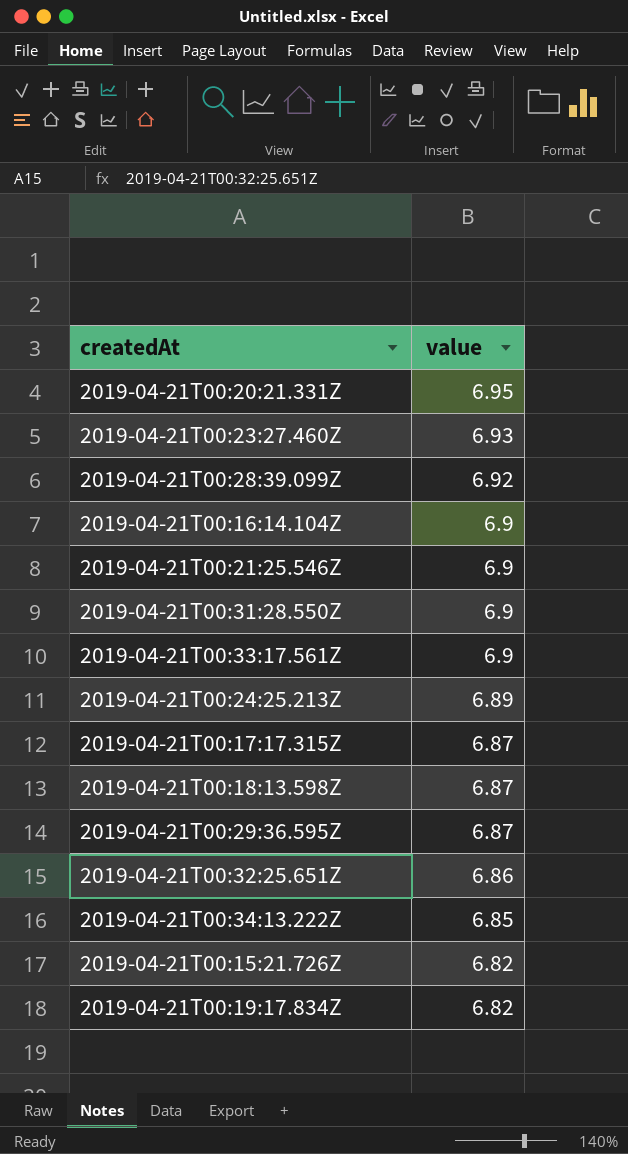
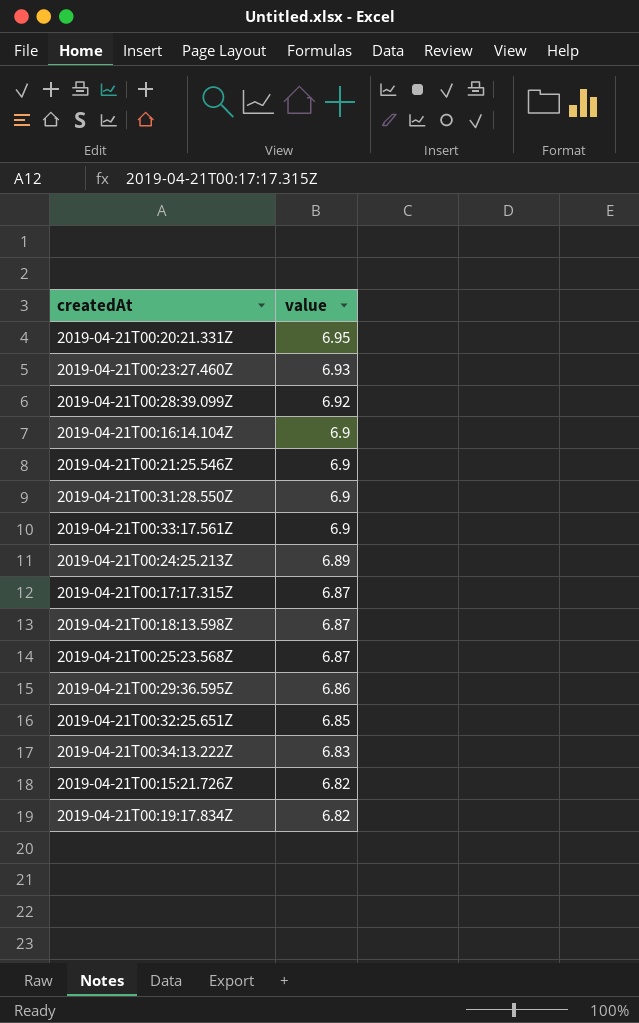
row 2019-04-21T00:25:23.568Z: none -> 6.87
2019-04-21T00:29:36.595Z | value: 6.87 -> 6.86
2019-04-21T00:32:25.651Z | value: 6.86 -> 6.85
2019-04-21T00:34:13.222Z | value: 6.85 -> 6.83

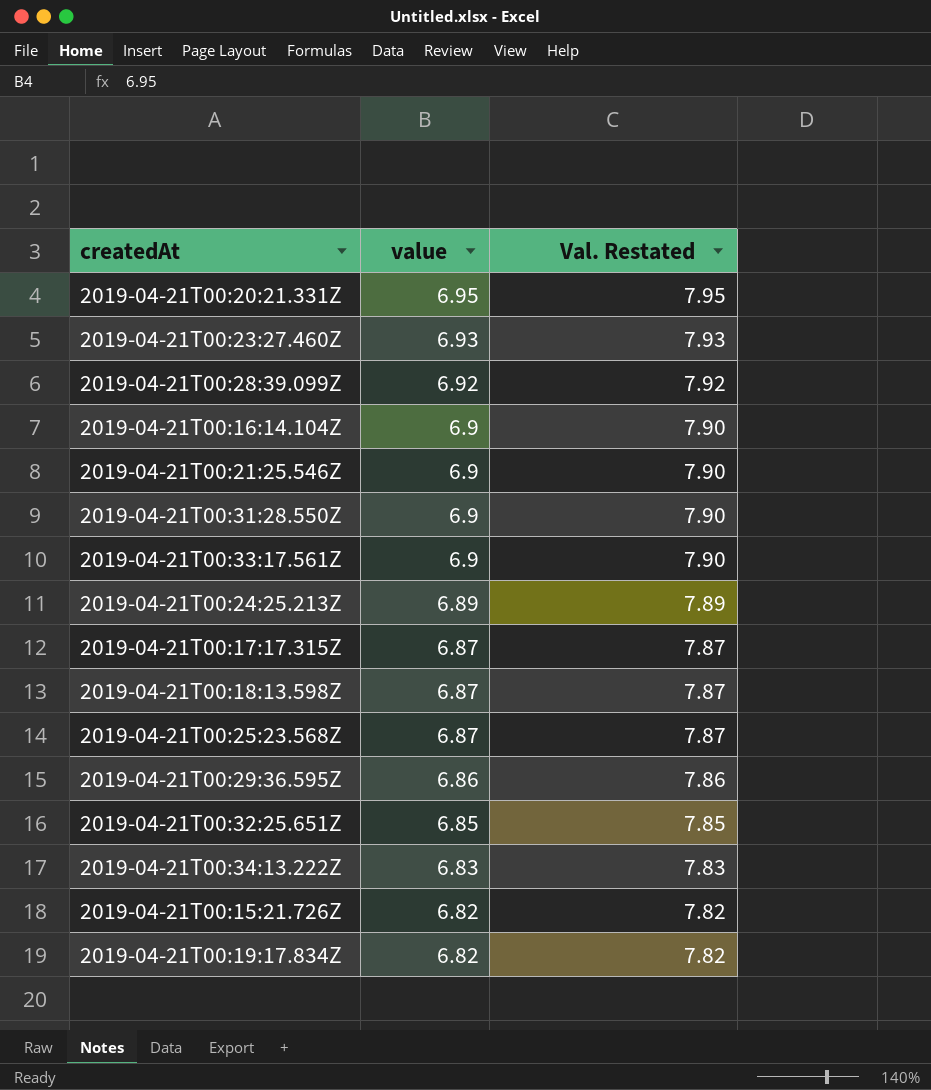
column Val. Restated | formula: none -> [value] + 1

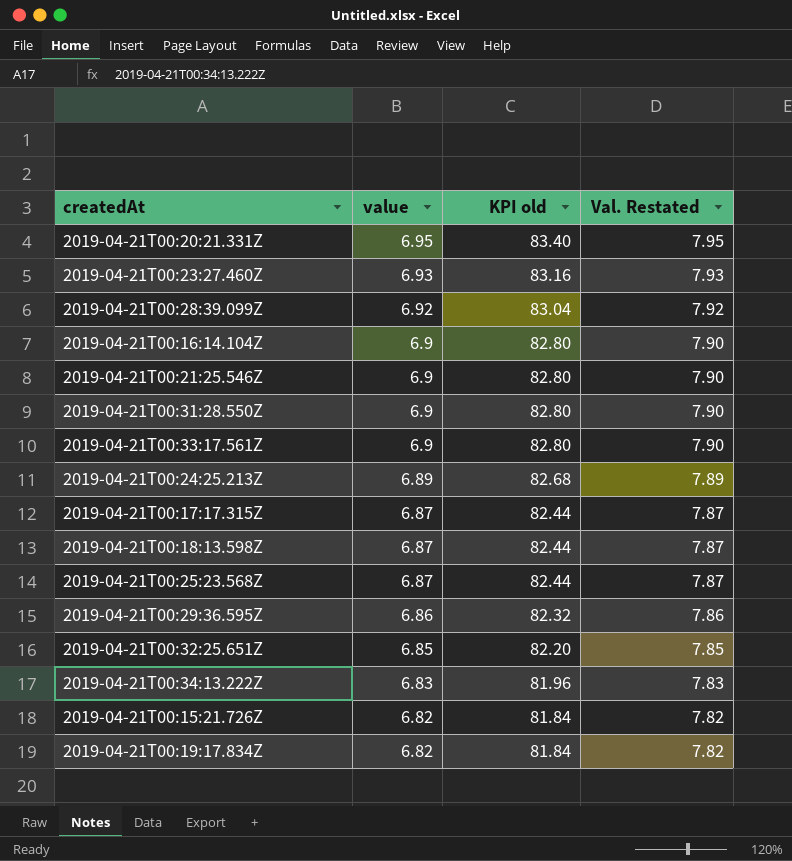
column KPI old | formula: none -> [value] * 12

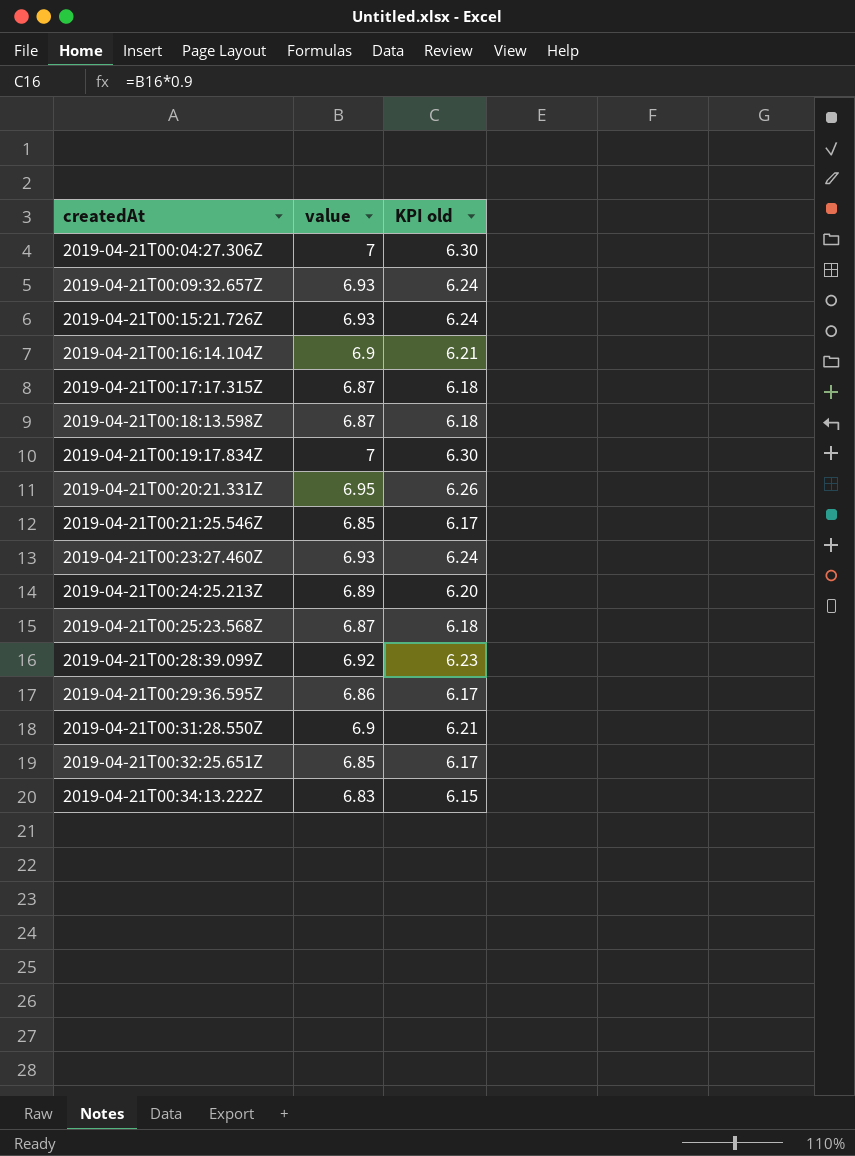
row order: value descending -> createdAt ascending
column Val. Restated | formula: [value] + 1 -> none
column KPI old | formula: [value] * 12 -> [value] * 0.9
row 2019-04-21T00:33:17.561Z: 6.9 | 82.80 | 7.90 -> none
row 2019-04-21T00:04:27.306Z: none -> 7 | 6.30
row 2019-04-21T00:09:32.657Z: none -> 6.93 | 6.24
2019-04-21T00:15:21.726Z | value: 6.82 -> 6.93
2019-04-21T00:19:17.834Z | value: 6.82 -> 7
2019-04-21T00:21:25.546Z | value: 6.9 -> 6.85

